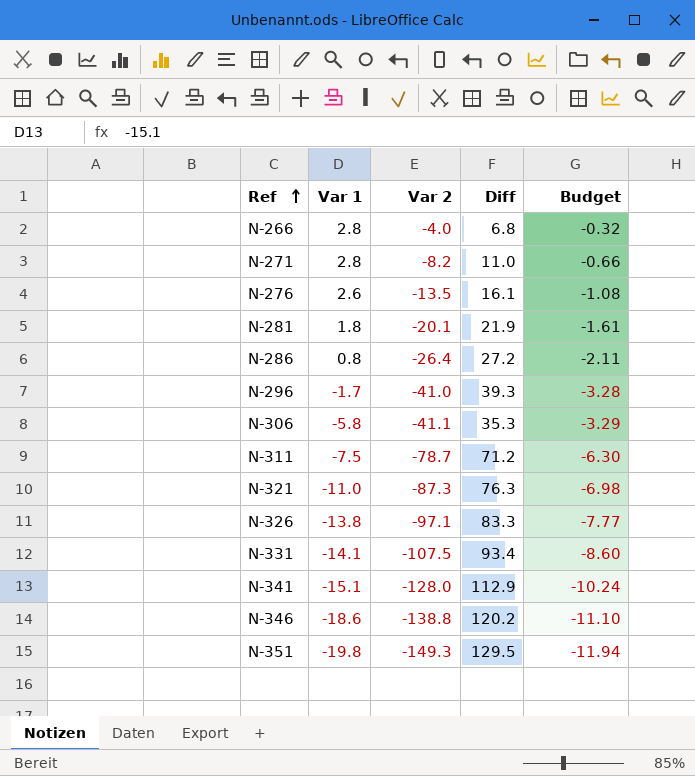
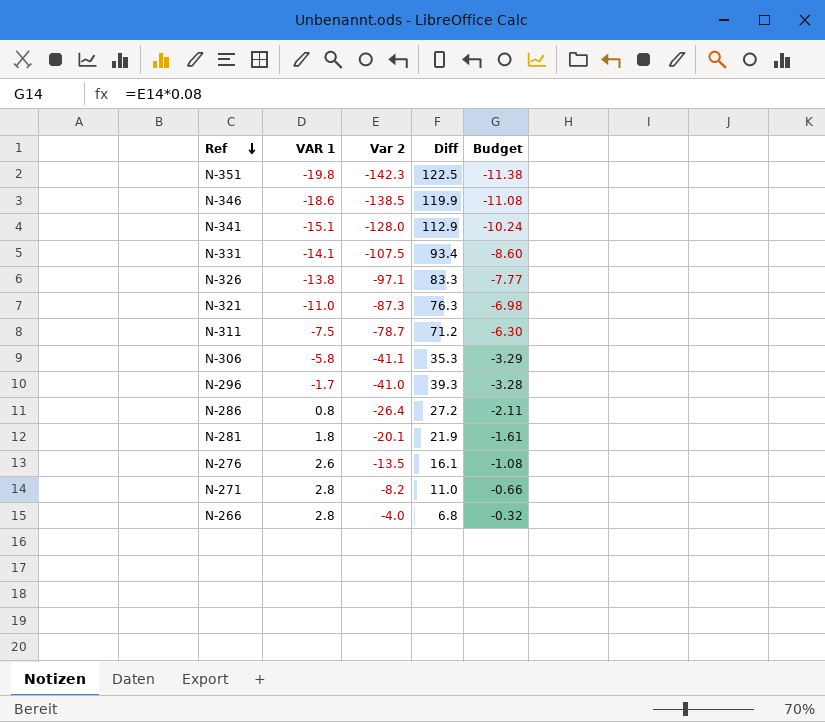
row order: Ref ascending -> Ref descending
column name: Var 1 -> VAR 1
N-351 | Var 2: -149.3 -> -142.3
N-351 | Diff: 129.5 -> 122.5
N-351 | Budget: -11.94 -> -11.38
N-346 | Var 2: -138.8 -> -138.5
N-346 | Diff: 120.2 -> 119.9
N-346 | Budget: -11.10 -> -11.08

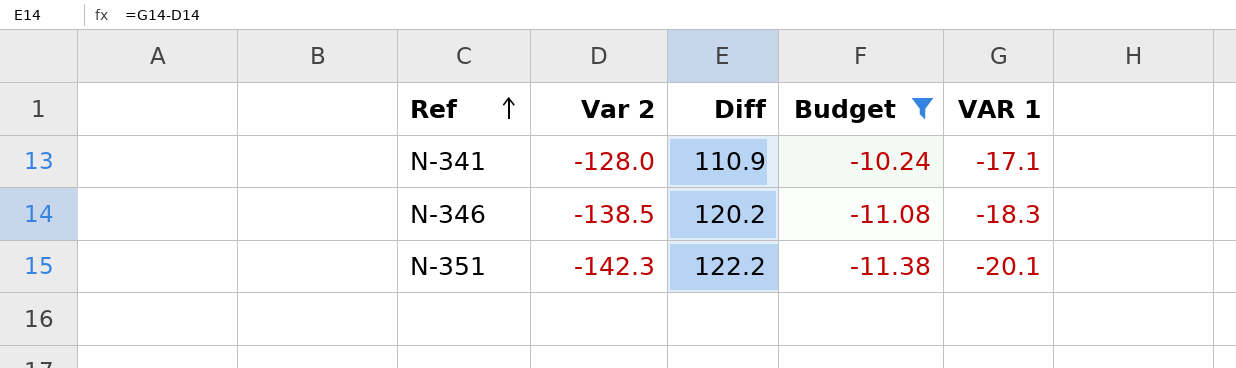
filter: none -> Budget <= -10.24
row order: Ref descending -> Ref ascending
column VAR 1 | position: 2 -> 5
N-341 | Diff: 112.9 -> 110.9
N-341 | VAR 1: -15.1 -> -17.1
N-346 | Diff: 119.9 -> 120.2
N-346 | VAR 1: -18.6 -> -18.3
N-351 | Diff: 122.5 -> 122.2
N-351 | VAR 1: -19.8 -> -20.1

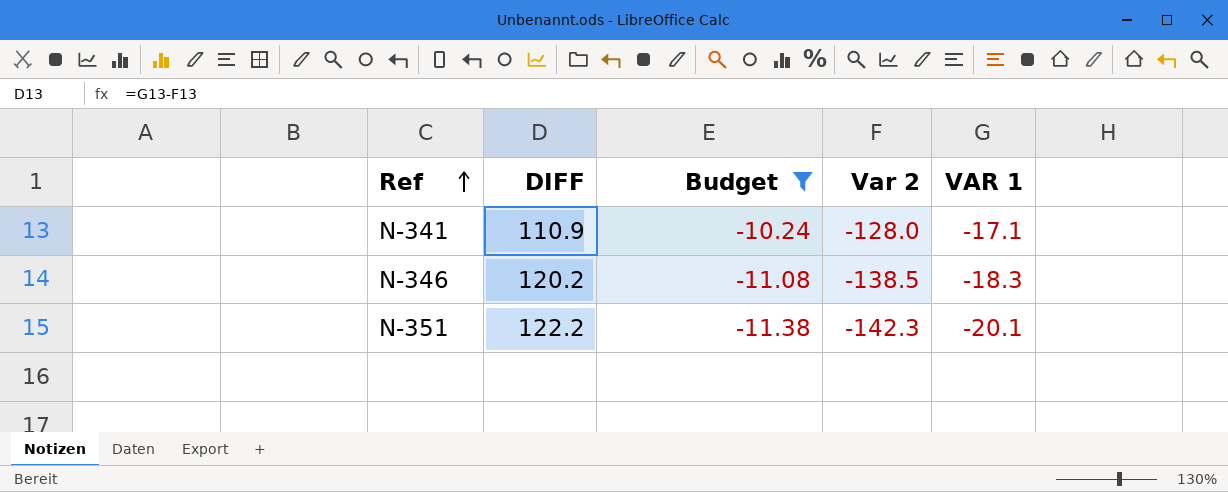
column name: Diff -> DIFF
column Var 2 | position: 2 -> 4

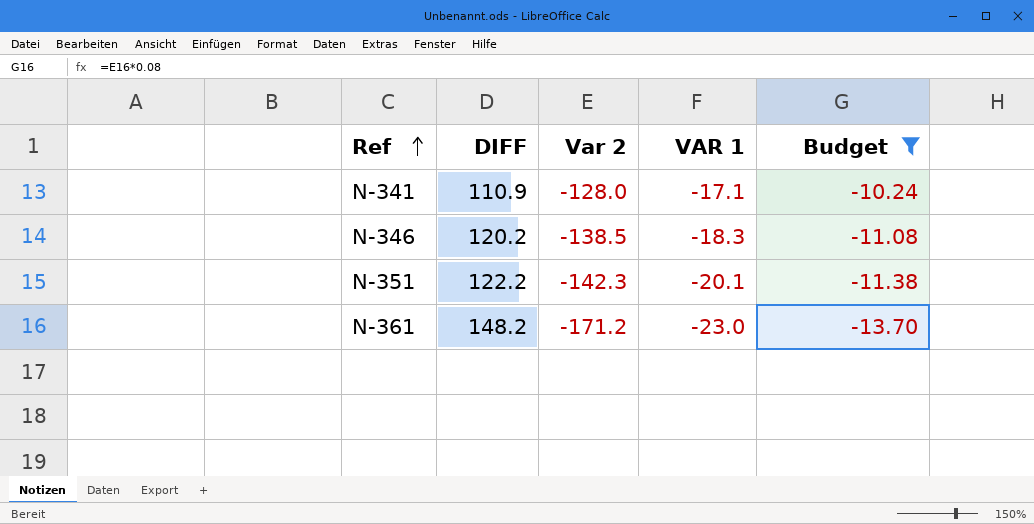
column Budget | position: 3 -> 5
row N-361: none -> 148.2 | -171.2 | -23.0 | -13.70

